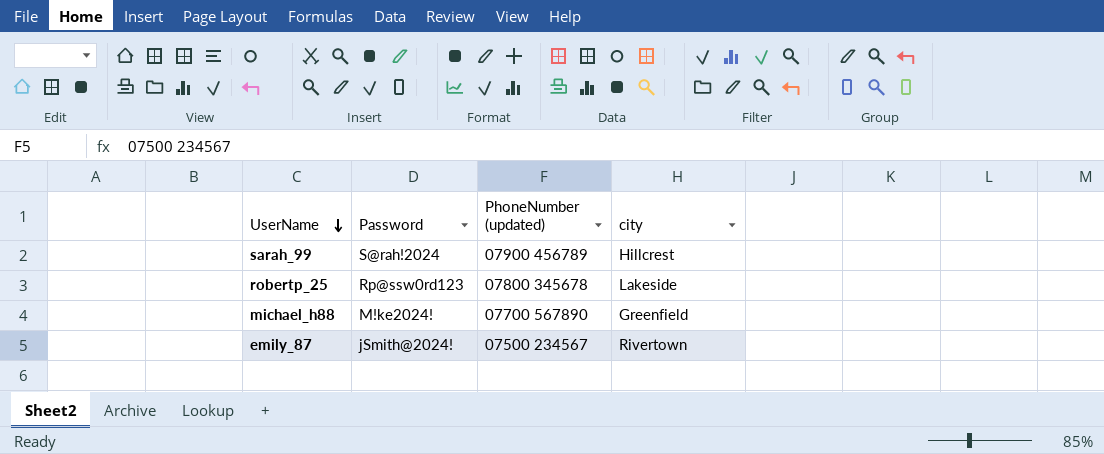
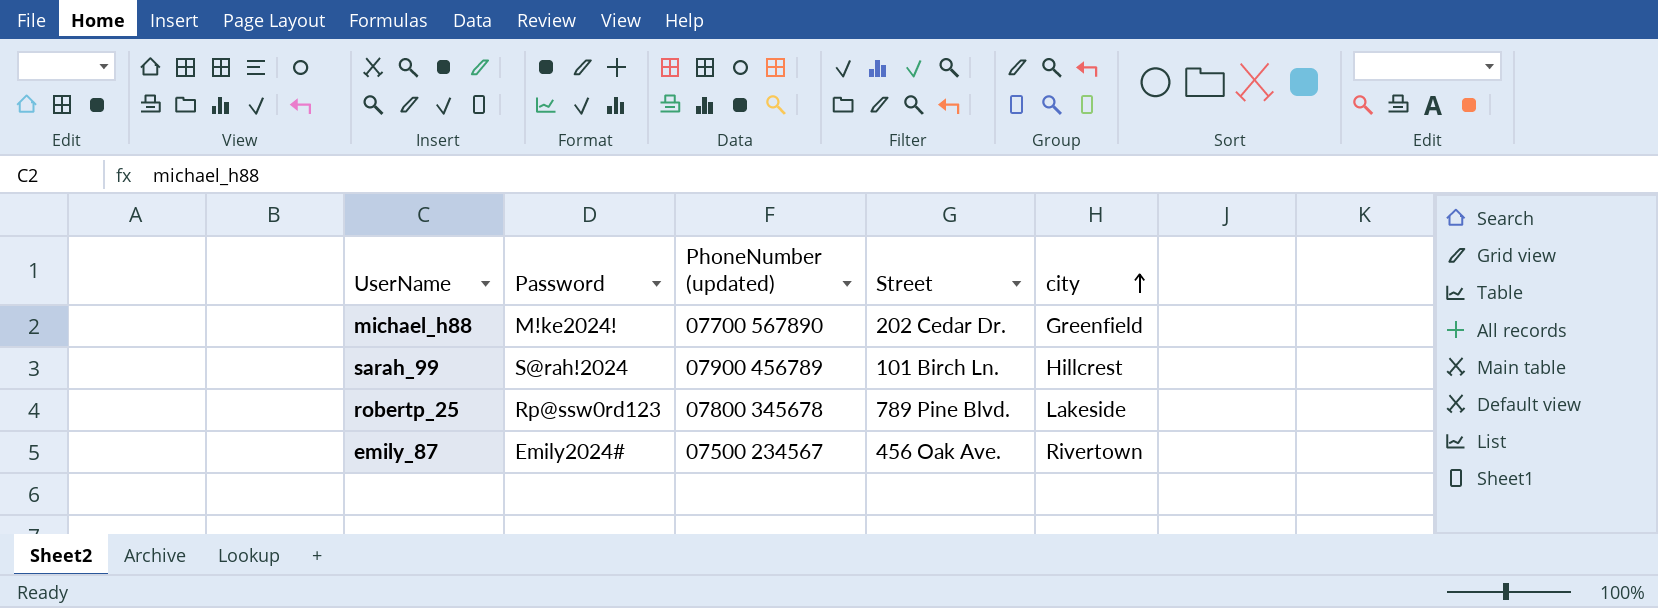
row order: UserName descending -> city ascending
column Street | position: none -> 4
emily_87 | Password: jSmith@2024! -> Emily2024#

